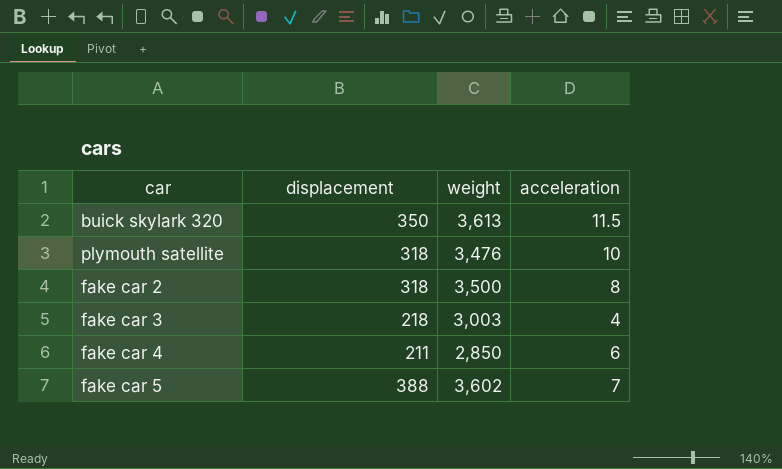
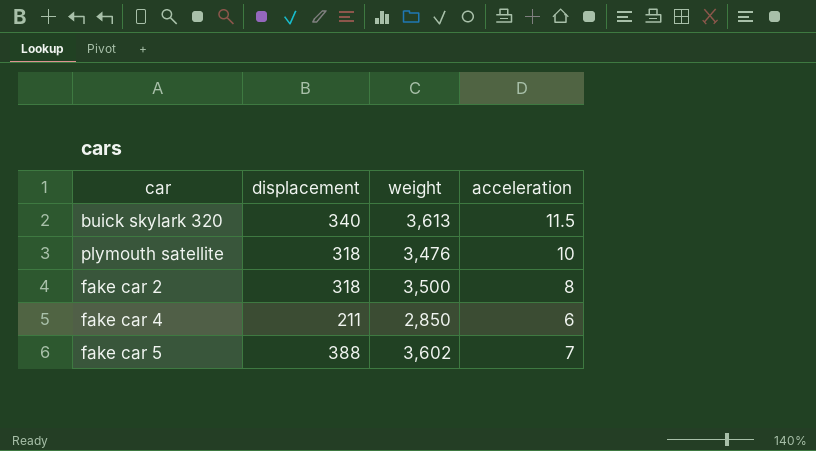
row fake car 3: 218 | 3,003 | 4 -> none
buick skylark 320 | displacement: 350 -> 340

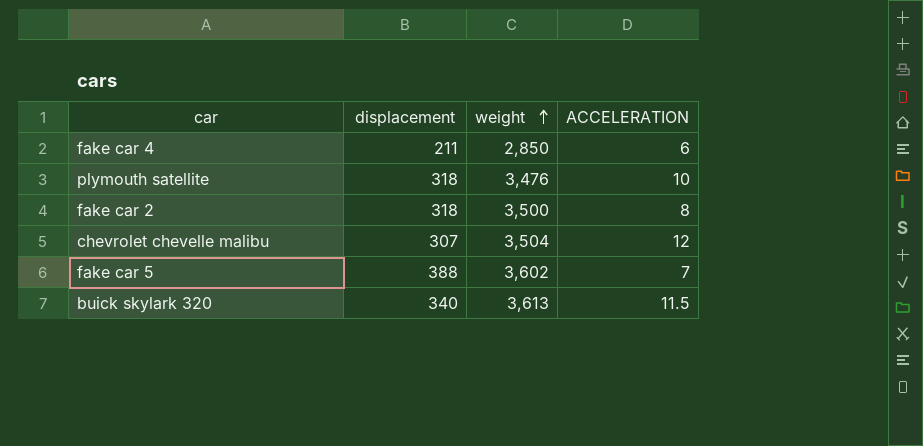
row order: none -> weight ascending
column name: acceleration -> ACCELERATION
row chevrolet chevelle malibu: none -> 307 | 3,504 | 12

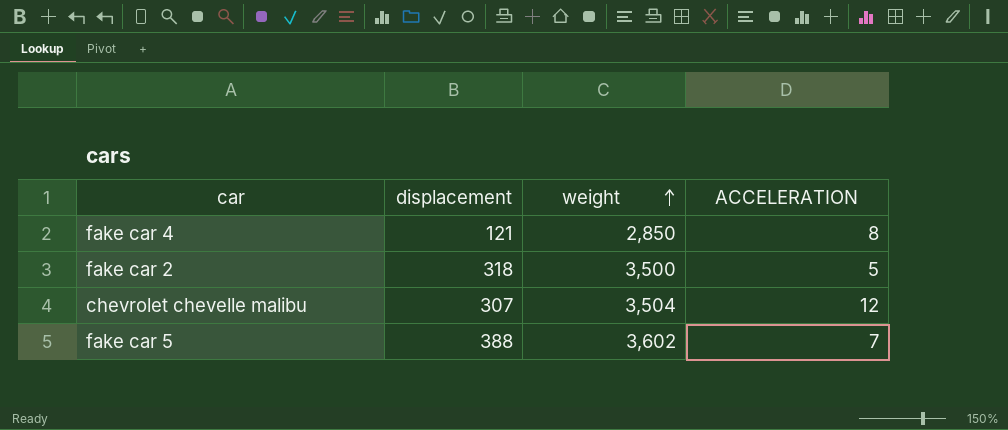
row plymouth satellite: 318 | 3,476 | 10 -> none
row buick skylark 320: 340 | 3,613 | 11.5 -> none
fake car 4 | displacement: 211 -> 121
fake car 4 | ACCELERATION: 6 -> 8
fake car 2 | ACCELERATION: 8 -> 5

